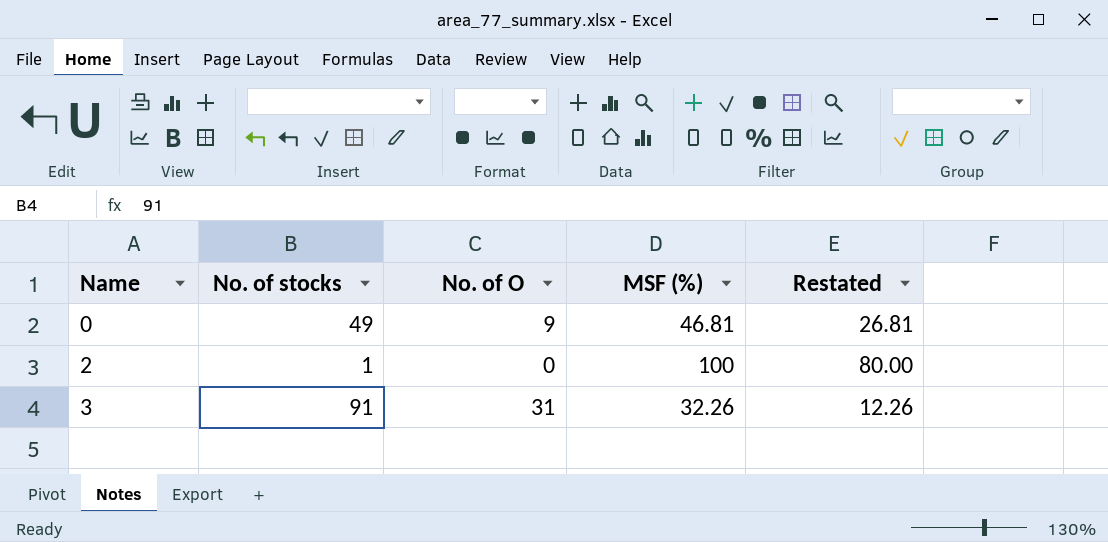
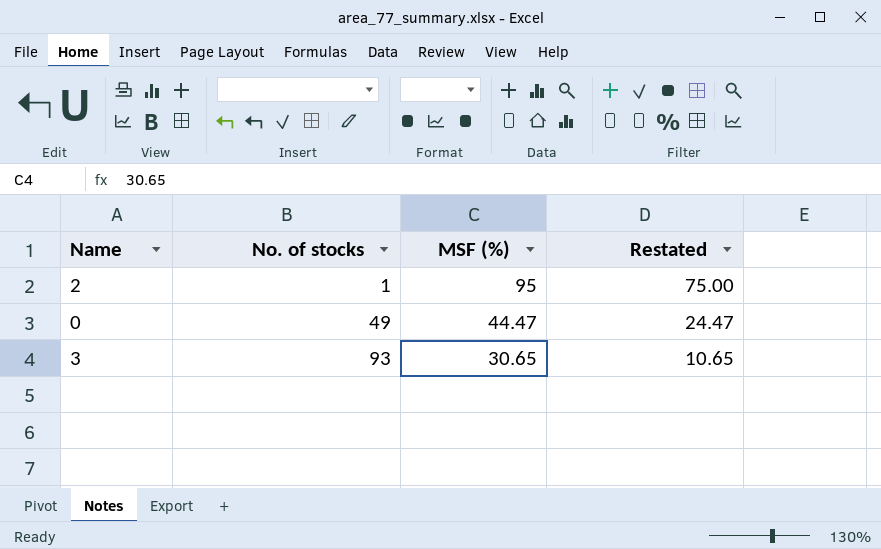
row order: Name ascending -> No. of stocks ascending
column No. of O | position: 3 -> none
2 | MSF (%): 100 -> 95
2 | Restated: 80.00 -> 75.00
0 | MSF (%): 46.81 -> 44.47
0 | Restated: 26.81 -> 24.47
3 | No. of stocks: 91 -> 93
3 | MSF (%): 32.26 -> 30.65
3 | Restated: 12.26 -> 10.65

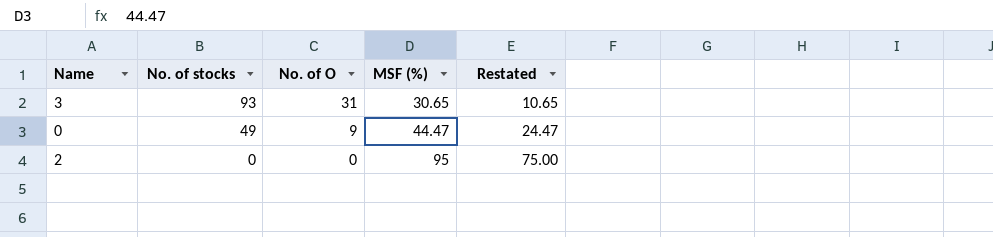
row order: No. of stocks ascending -> No. of stocks descending
column No. of O | position: none -> 3
2 | No. of stocks: 1 -> 0

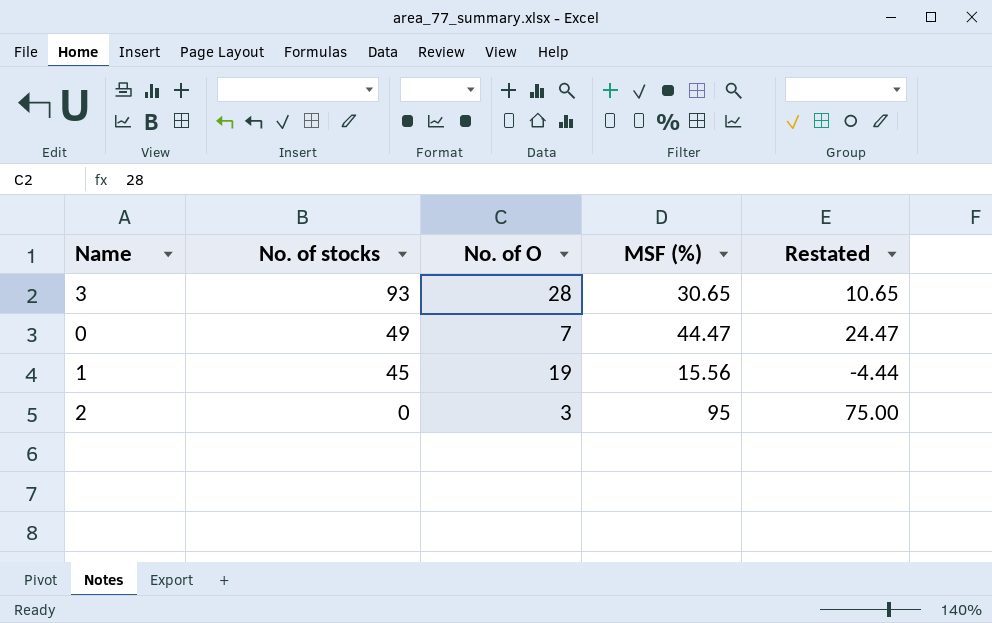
3 | No. of O: 31 -> 28
0 | No. of O: 9 -> 7
row 1: none -> 45 | 19 | 15.56 | -4.44
2 | No. of O: 0 -> 3

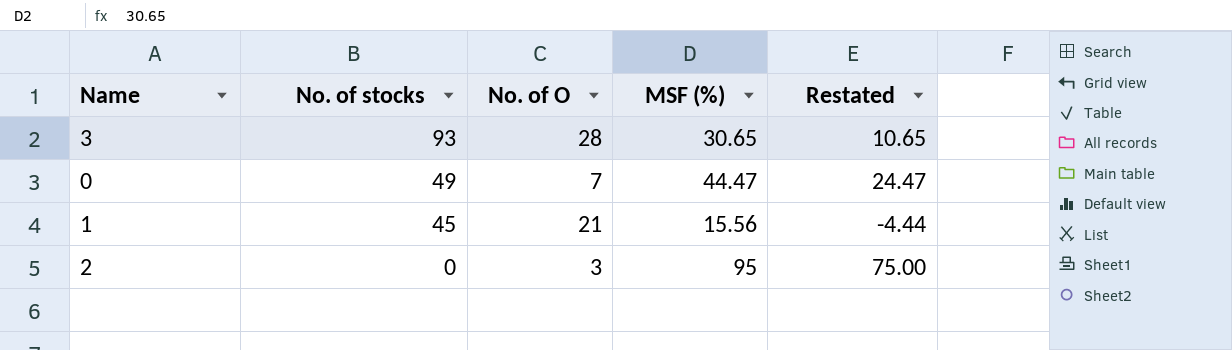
1 | No. of O: 19 -> 21

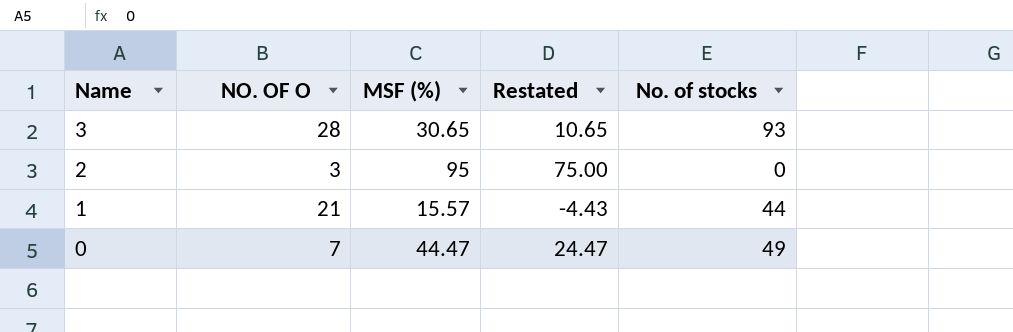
row order: No. of stocks descending -> Name descending
column name: No. of O -> NO. OF O
column No. of stocks | position: 2 -> 5
1 | MSF (%): 15.56 -> 15.57
1 | Restated: -4.44 -> -4.43
1 | No. of stocks: 45 -> 44

